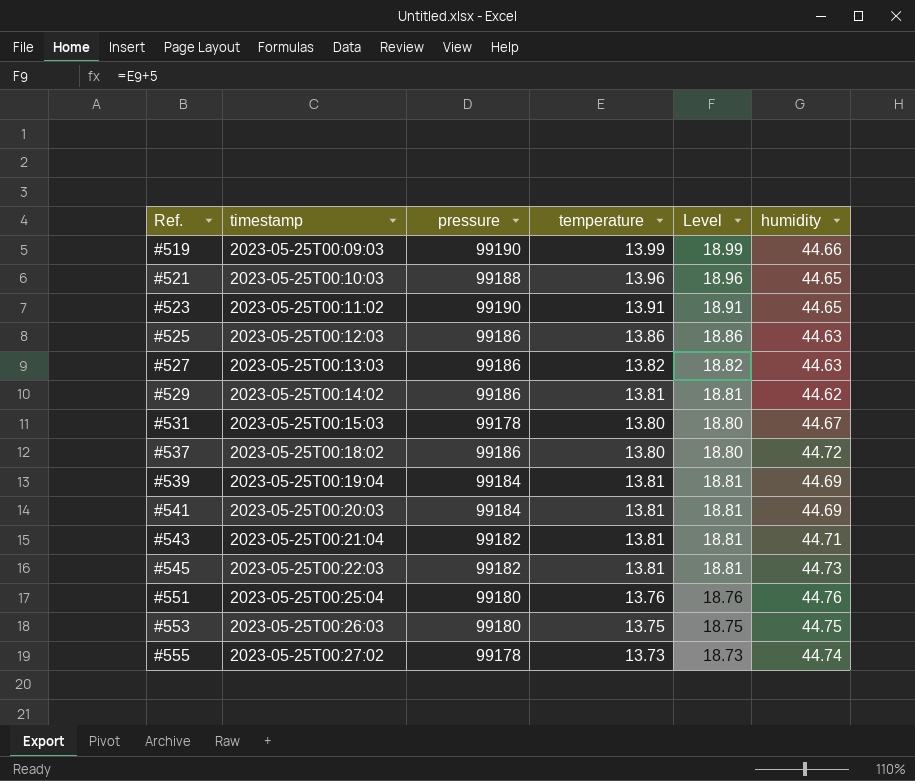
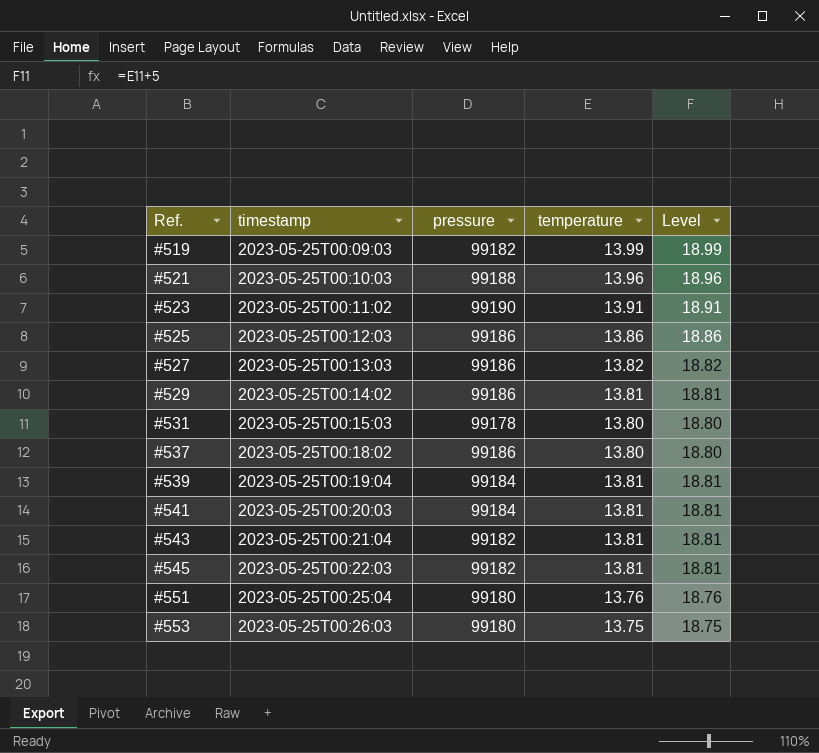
column humidity | position: 6 -> none
row #555: 2023-05-25T00:27:02 | 99178 | 13.73 | 18.73 | 44.74 -> none
#519 | pressure: 99190 -> 99182

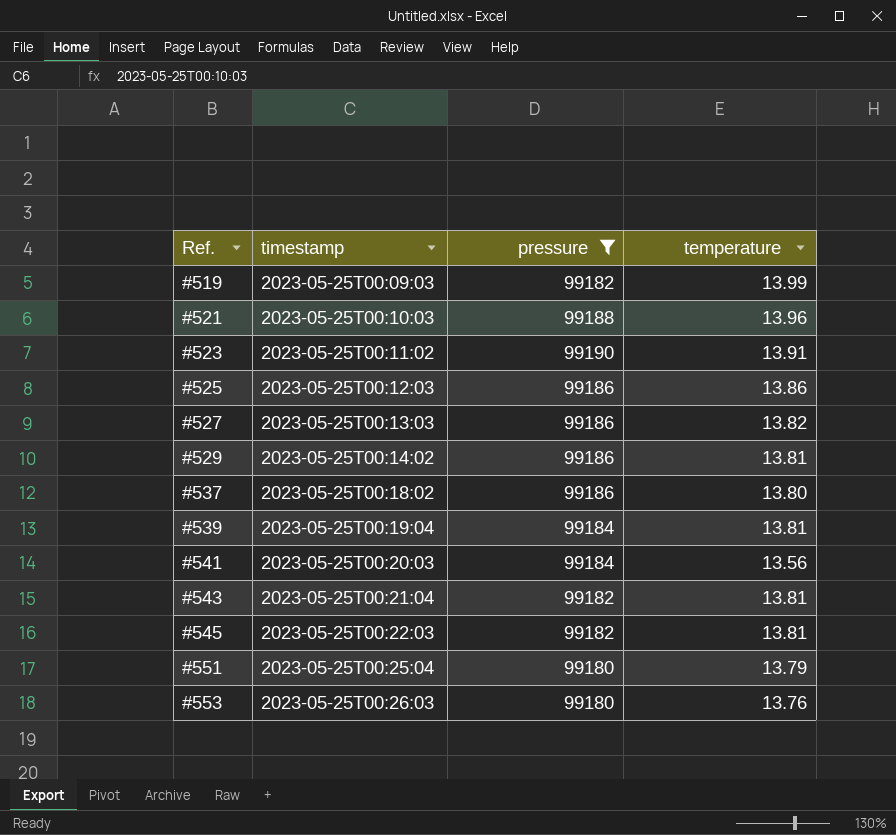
filter: none -> pressure != 99178
column Level | formula: [temperature] + 5 -> none
#541 | temperature: 13.81 -> 13.56
#551 | temperature: 13.76 -> 13.79
#553 | temperature: 13.75 -> 13.76

